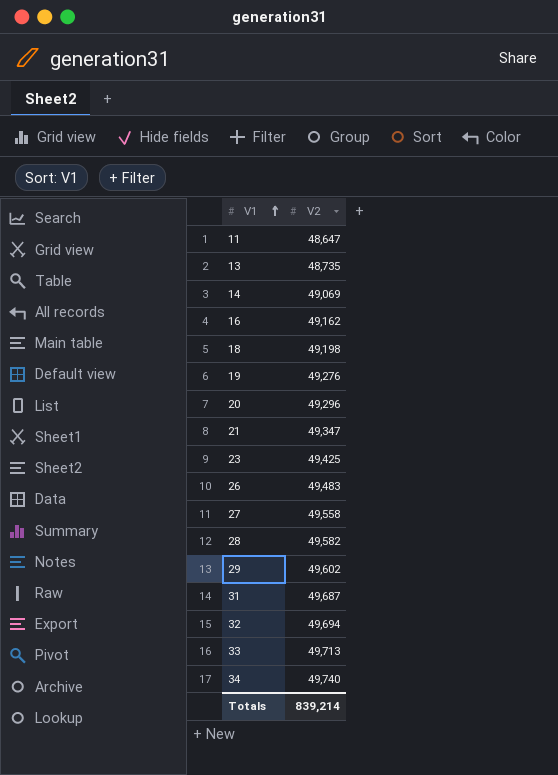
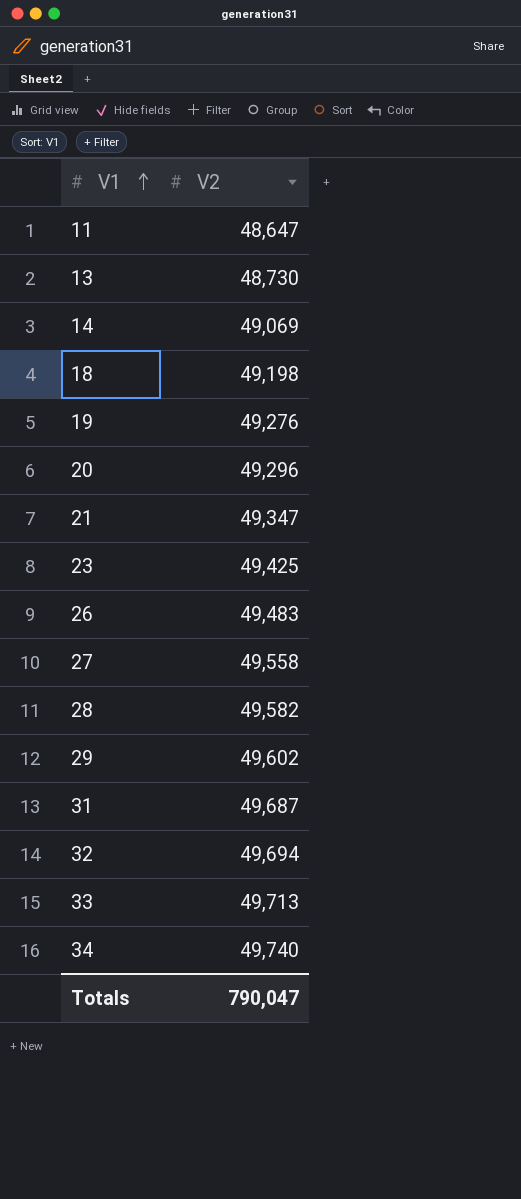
row 16: 49,162 -> none
13 | V2: 48,735 -> 48,730
Totals | V2: 839,214 -> 790,047

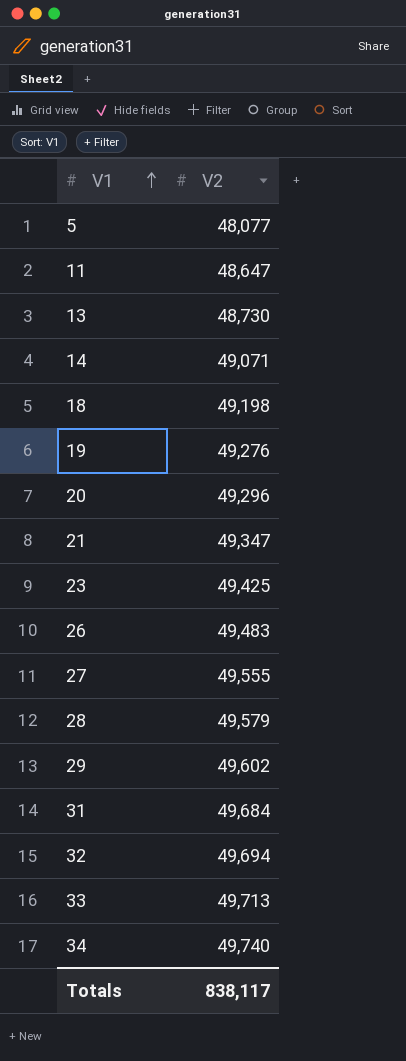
row 5: none -> 48,077
14 | V2: 49,069 -> 49,071
27 | V2: 49,558 -> 49,555
28 | V2: 49,582 -> 49,579
31 | V2: 49,687 -> 49,684
Totals | V2: 790,047 -> 838,117

